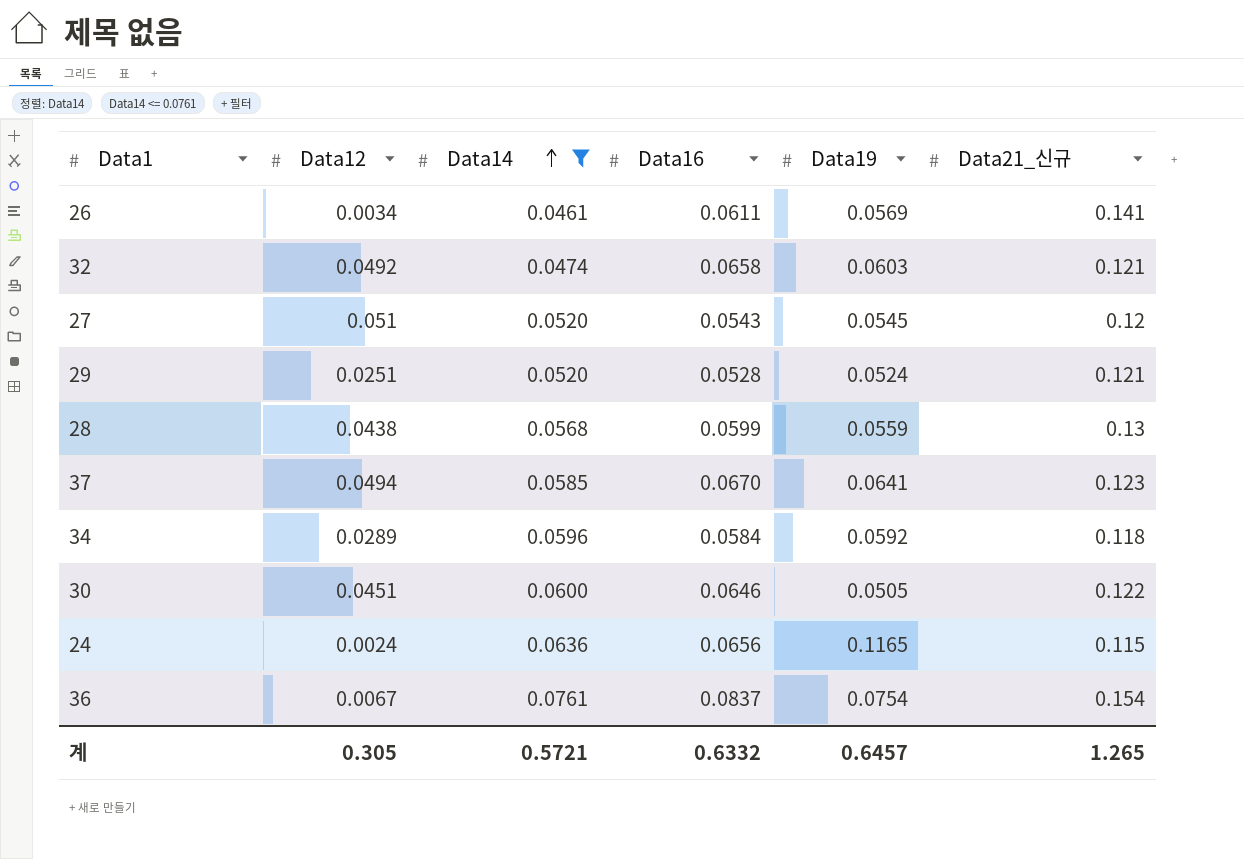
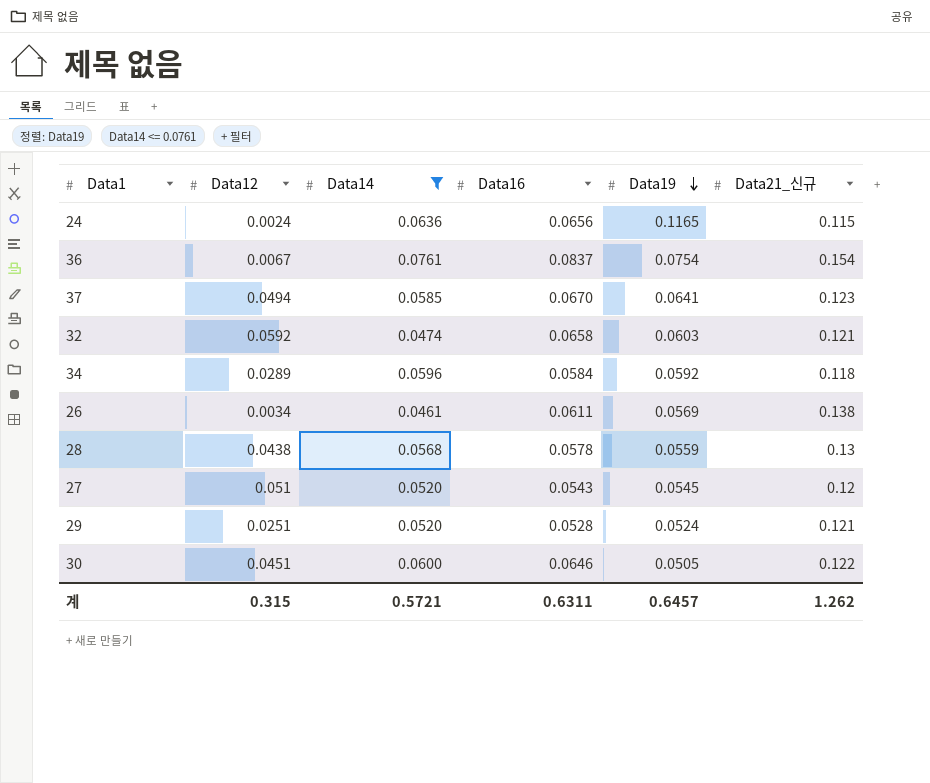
row order: Data14 ascending -> Data19 descending
32 | Data12: 0.0492 -> 0.0592
26 | Data21_신규: 0.141 -> 0.138
28 | Data16: 0.0599 -> 0.0578
계 | Data12: 0.305 -> 0.315
계 | Data16: 0.6332 -> 0.6311
계 | Data21_신규: 1.265 -> 1.262

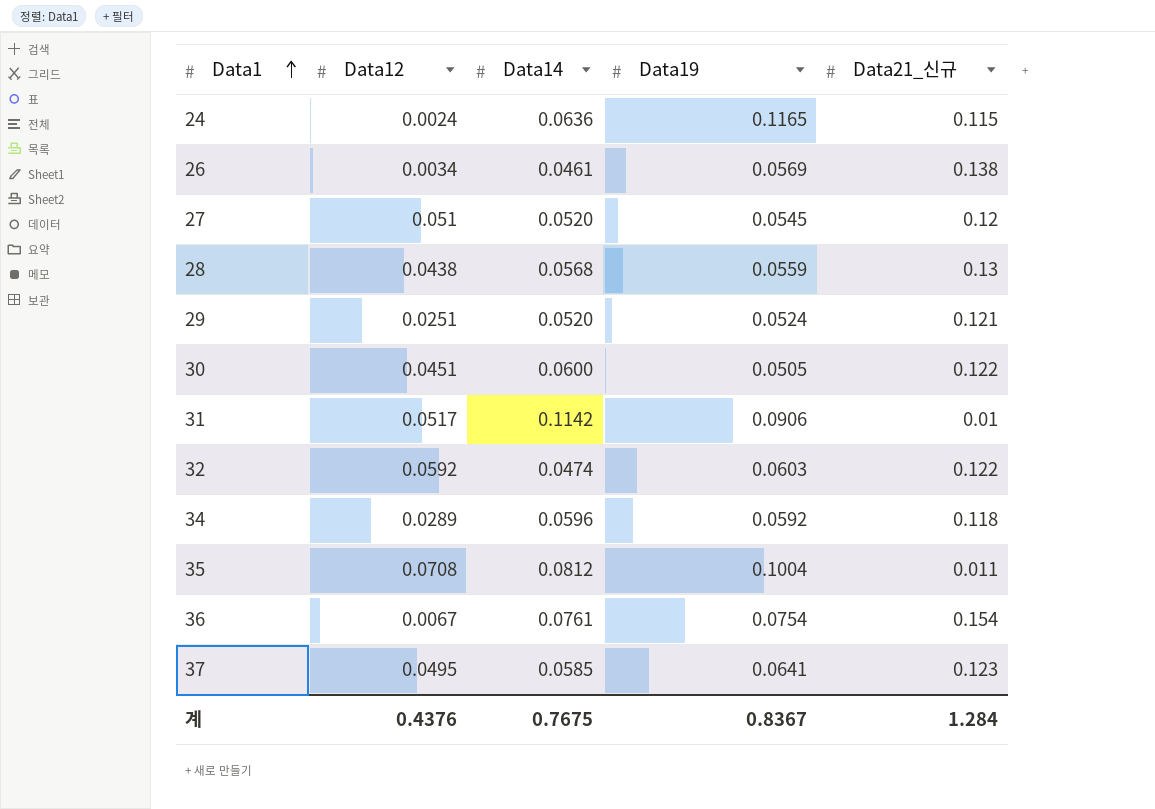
filter: Data14 <= 0.0761 -> none
row order: Data19 descending -> Data1 ascending
column Data16 | position: 4 -> none
32 | Data21_신규: 0.121 -> 0.122
37 | Data12: 0.0494 -> 0.0495
계 | Data12: 0.315 -> 0.4376
계 | Data14: 0.5721 -> 0.7675
계 | Data19: 0.6457 -> 0.8367
계 | Data21_신규: 1.262 -> 1.284

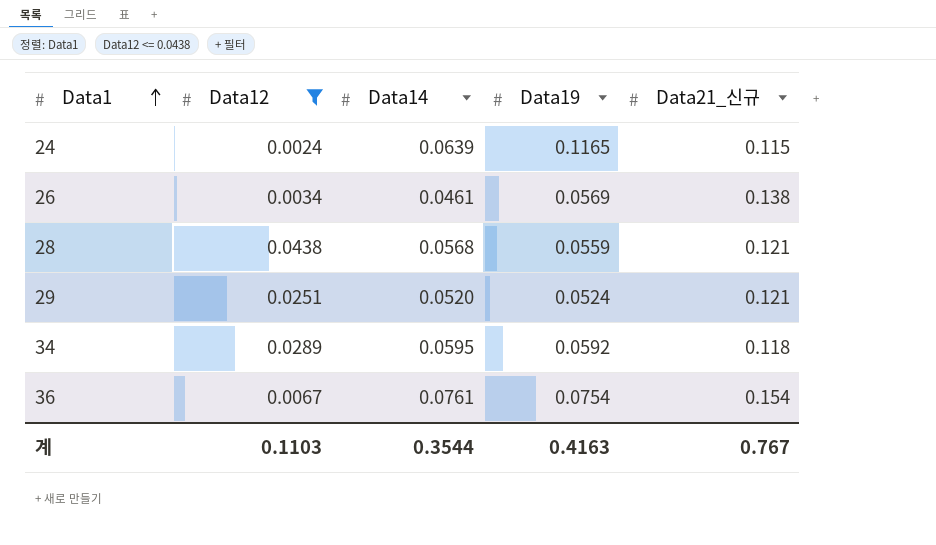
filter: none -> Data12 <= 0.0438
24 | Data14: 0.0636 -> 0.0639
28 | Data21_신규: 0.13 -> 0.121
34 | Data14: 0.0596 -> 0.0595
계 | Data12: 0.4376 -> 0.1103
계 | Data14: 0.7675 -> 0.3544
계 | Data19: 0.8367 -> 0.4163
계 | Data21_신규: 1.284 -> 0.767

